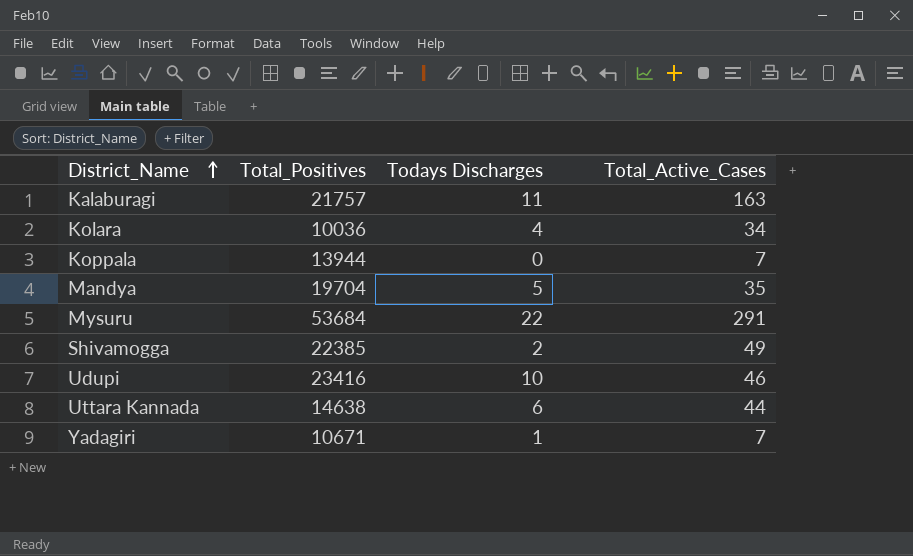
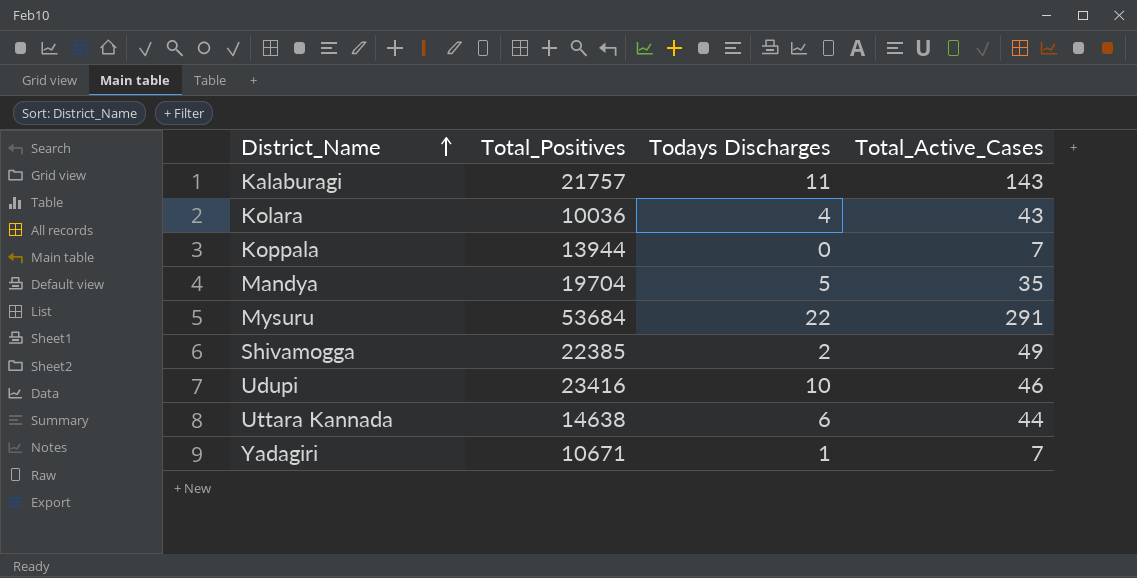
Kalaburagi | Total_Active_Cases: 163 -> 143
Kolara | Total_Active_Cases: 34 -> 43

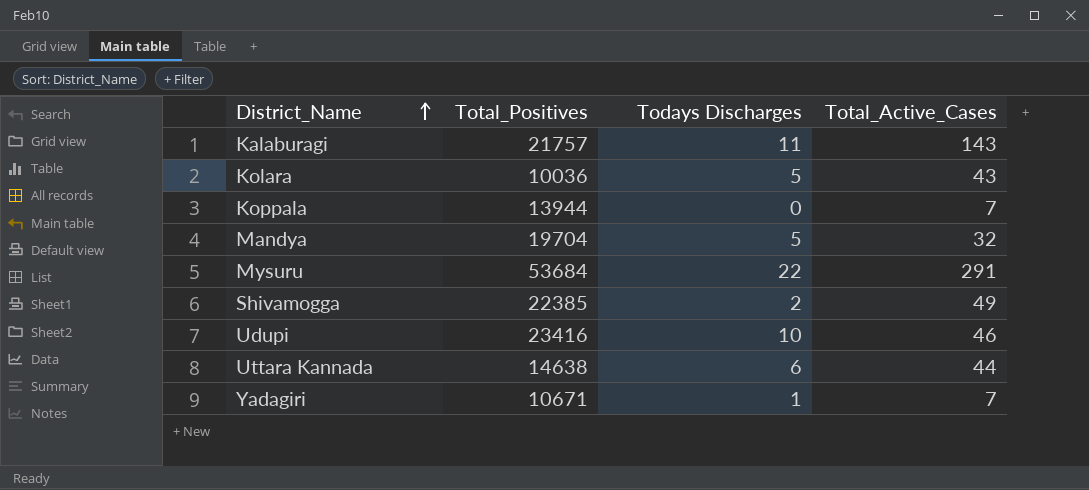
Kolara | Todays Discharges: 4 -> 5
Mandya | Total_Active_Cases: 35 -> 32

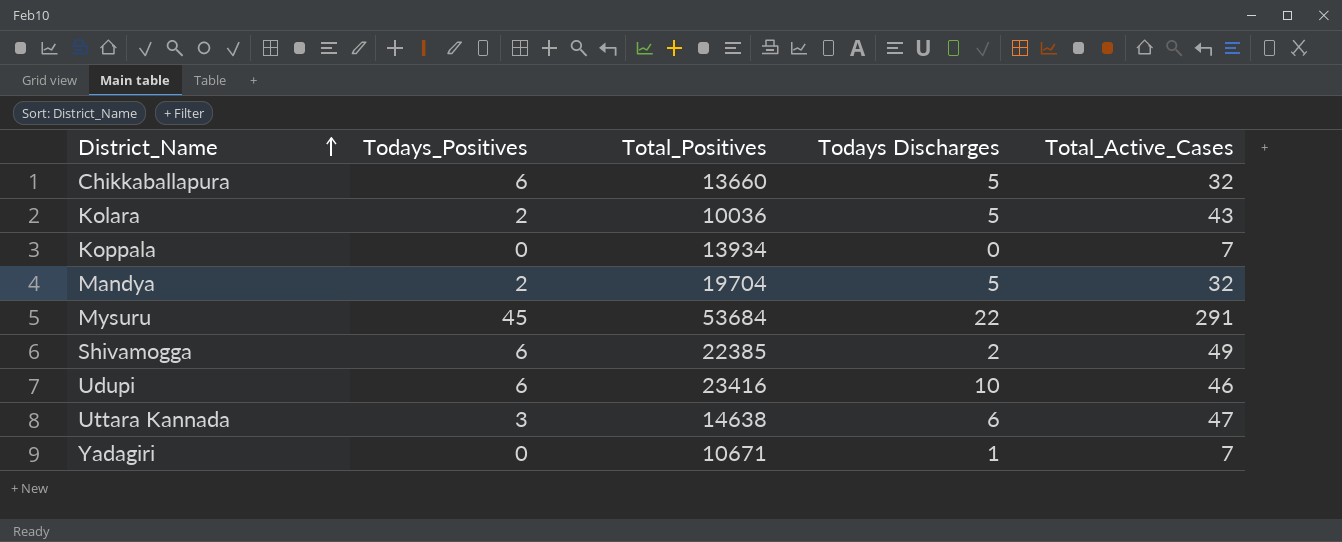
column Todays_Positives | position: none -> 2
row Kalaburagi: 21757 | 11 | 143 -> none
row Chikkaballapura: none -> 6 | 13660 | 5 | 32
Koppala | Total_Positives: 13944 -> 13934
Uttara Kannada | Total_Active_Cases: 44 -> 47

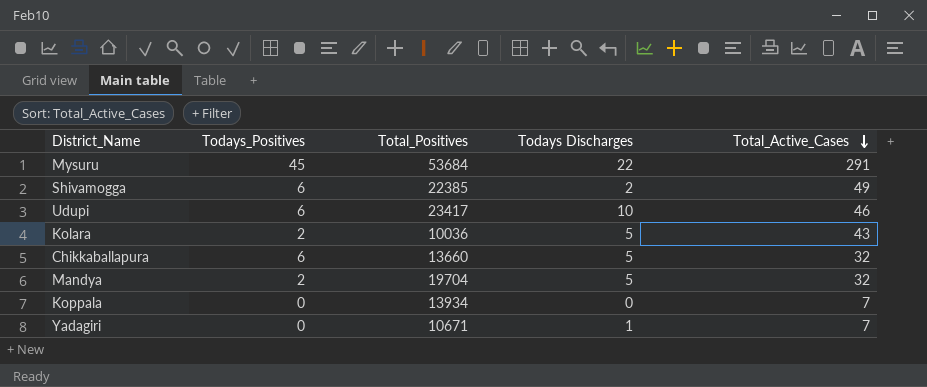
row order: District_Name ascending -> Total_Active_Cases descending
row Uttara Kannada: 3 | 14638 | 6 | 47 -> none
Udupi | Total_Positives: 23416 -> 23417

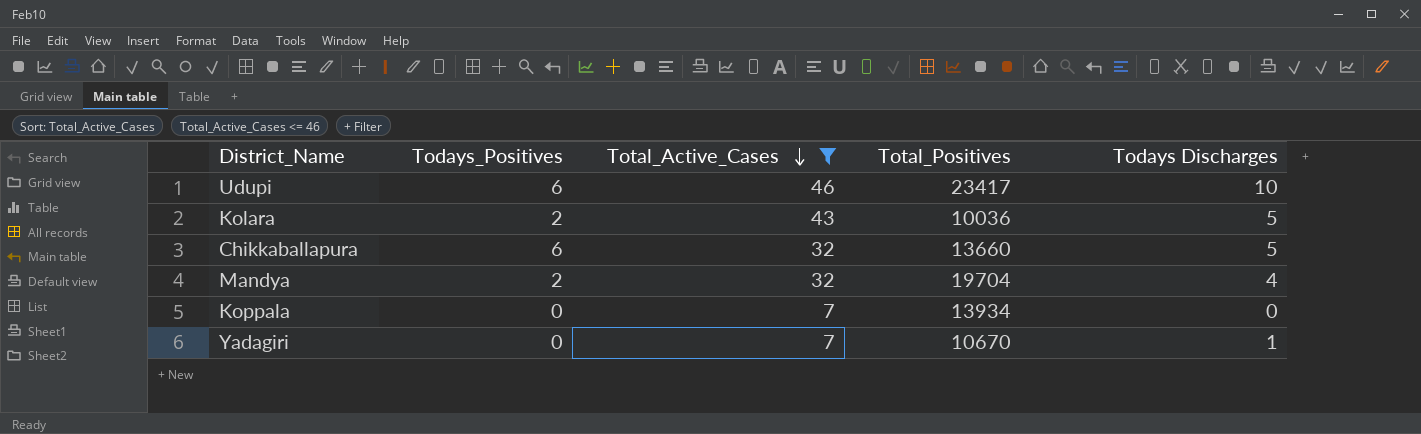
filter: none -> Total_Active_Cases <= 46
column Total_Active_Cases | position: 5 -> 3
Mandya | Todays Discharges: 5 -> 4
Yadagiri | Total_Positives: 10671 -> 10670

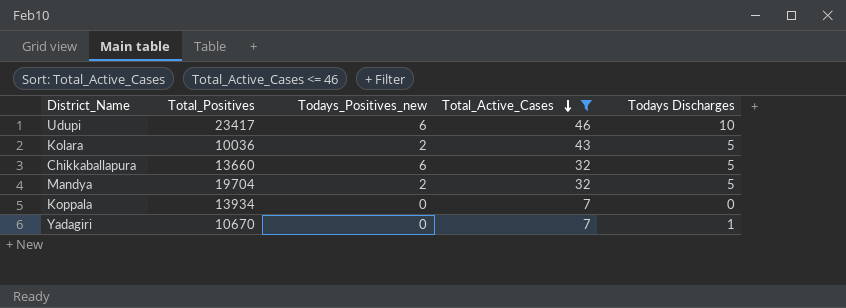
column Total_Positives | position: 4 -> 2
column name: Todays_Positives -> Todays_Positives_new
Mandya | Todays Discharges: 4 -> 5

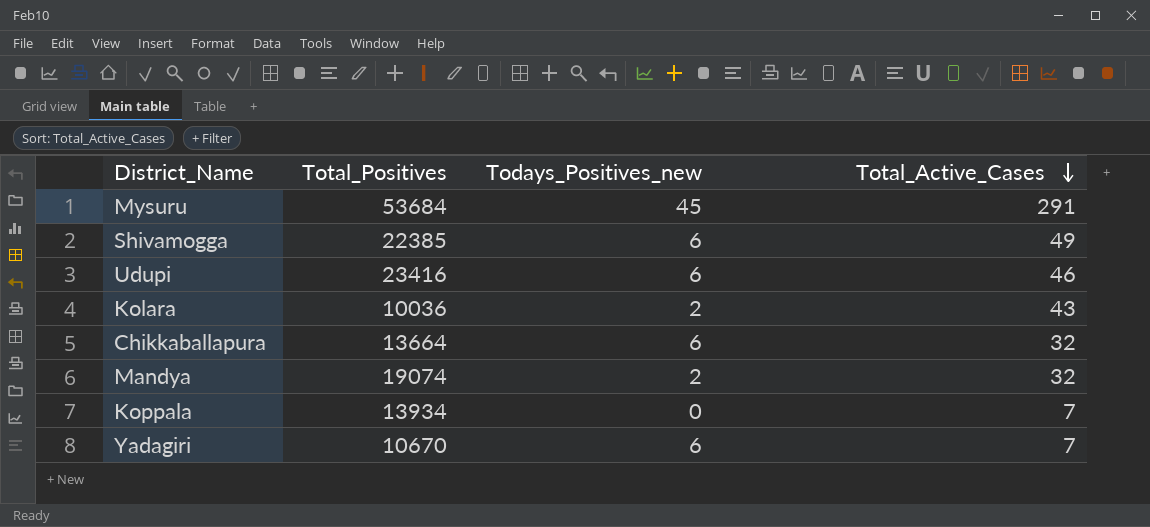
filter: Total_Active_Cases <= 46 -> none
column Todays Discharges | position: 5 -> none
Udupi | Total_Positives: 23417 -> 23416
Chikkaballapura | Total_Positives: 13660 -> 13664
Mandya | Total_Positives: 19704 -> 19074
Yadagiri | Todays_Positives_new: 0 -> 6

